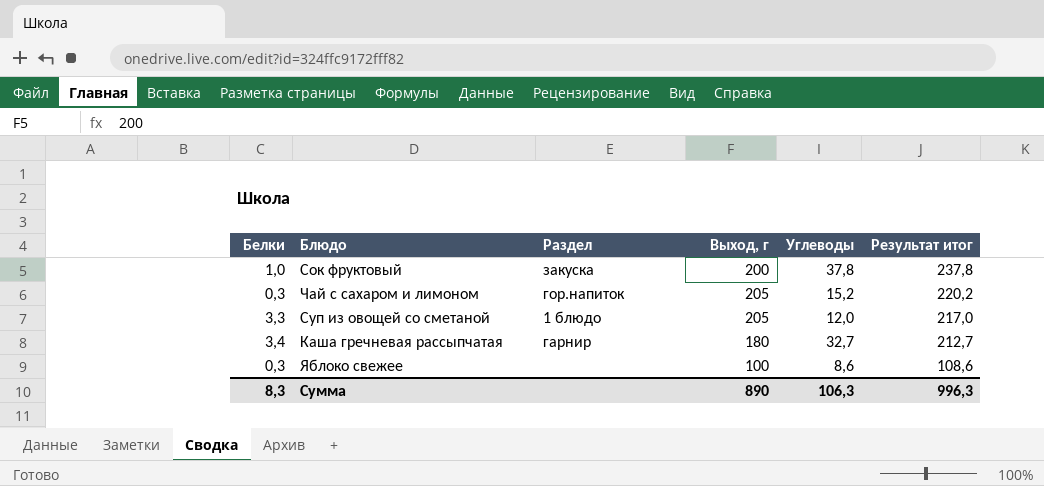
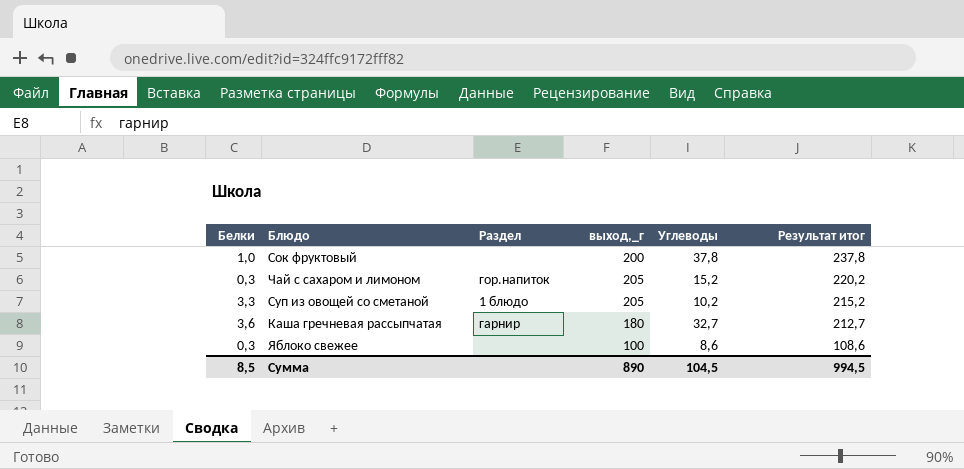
column name: Выход, г -> выход,_г
Сок фруктовый | Раздел: закуска -> none
Суп из овощей со сметаной | Углеводы: 12,0 -> 10,2
Суп из овощей со сметаной | Результат итог: 217,0 -> 215,2
Каша гречневая рассыпчатая | Белки: 3,4 -> 3,6
Сумма | Белки: 8,3 -> 8,5
Сумма | Углеводы: 106,3 -> 104,5
Сумма | Результат итог: 996,3 -> 994,5

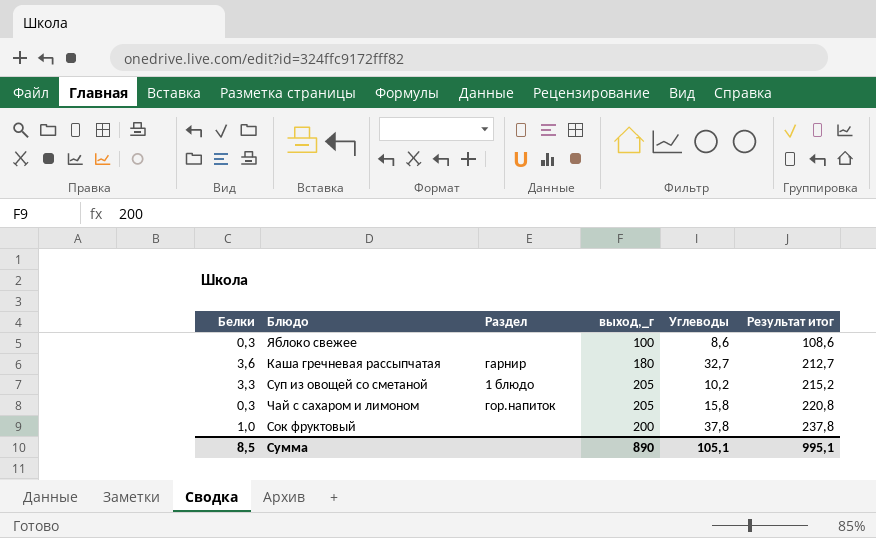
row order: Результат итог descending -> Результат итог ascending
Чай с сахаром и лимоном | Углеводы: 15,2 -> 15,8
Чай с сахаром и лимоном | Результат итог: 220,2 -> 220,8
Сумма | Углеводы: 104,5 -> 105,1
Сумма | Результат итог: 994,5 -> 995,1

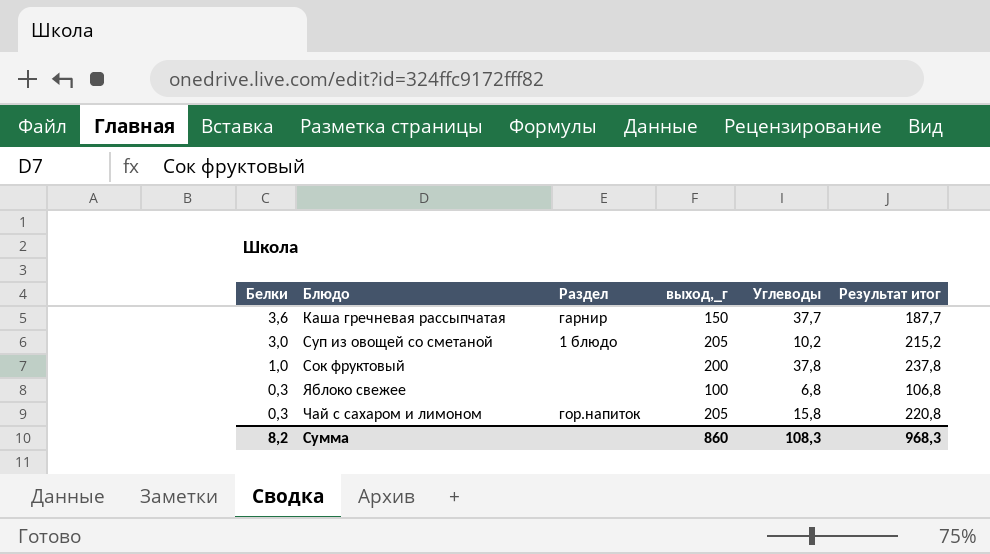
row order: Результат итог ascending -> Белки descending
Каша гречневая рассыпчатая | выход,_г: 180 -> 150
Каша гречневая рассыпчатая | Углеводы: 32,7 -> 37,7
Каша гречневая рассыпчатая | Результат итог: 212,7 -> 187,7
Суп из овощей со сметаной | Белки: 3,3 -> 3,0
Яблоко свежее | Углеводы: 8,6 -> 6,8
Яблоко свежее | Результат итог: 108,6 -> 106,8
Сумма | Белки: 8,5 -> 8,2
Сумма | выход,_г: 890 -> 860
Сумма | Углеводы: 105,1 -> 108,3
Сумма | Результат итог: 995,1 -> 968,3

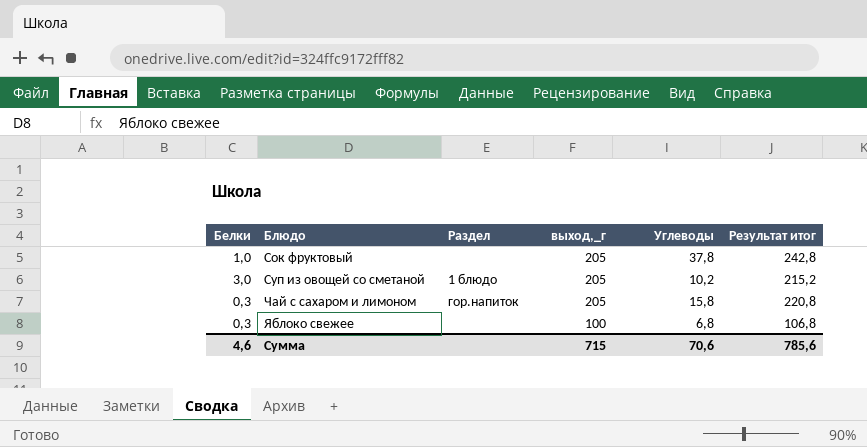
row order: Белки descending -> Блюдо ascending
row Каша гречневая рассыпчатая: 3,6 | гарнир | 150 | 37,7 | 187,7 -> none
Сок фруктовый | выход,_г: 200 -> 205
Сок фруктовый | Результат итог: 237,8 -> 242,8
Сумма | Белки: 8,2 -> 4,6
Сумма | выход,_г: 860 -> 715
Сумма | Углеводы: 108,3 -> 70,6
Сумма | Результат итог: 968,3 -> 785,6

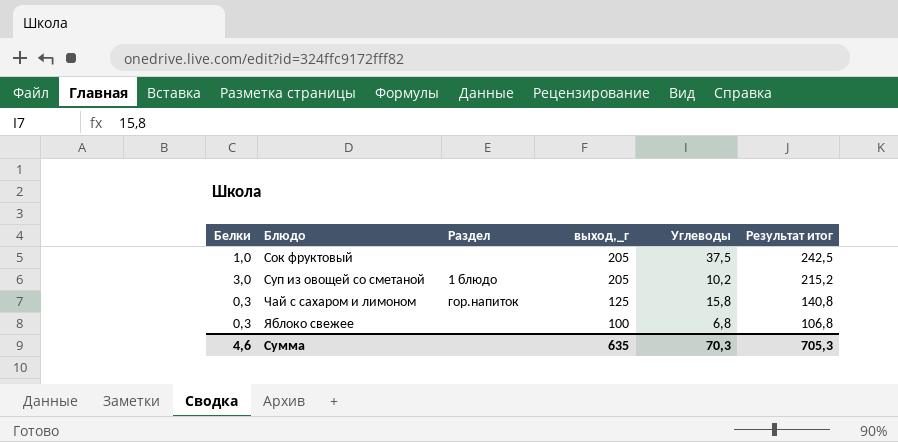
Сок фруктовый | Углеводы: 37,8 -> 37,5
Сок фруктовый | Результат итог: 242,8 -> 242,5
Чай с сахаром и лимоном | выход,_г: 205 -> 125
Чай с сахаром и лимоном | Результат итог: 220,8 -> 140,8
Сумма | выход,_г: 715 -> 635
Сумма | Углеводы: 70,6 -> 70,3
Сумма | Результат итог: 785,6 -> 705,3

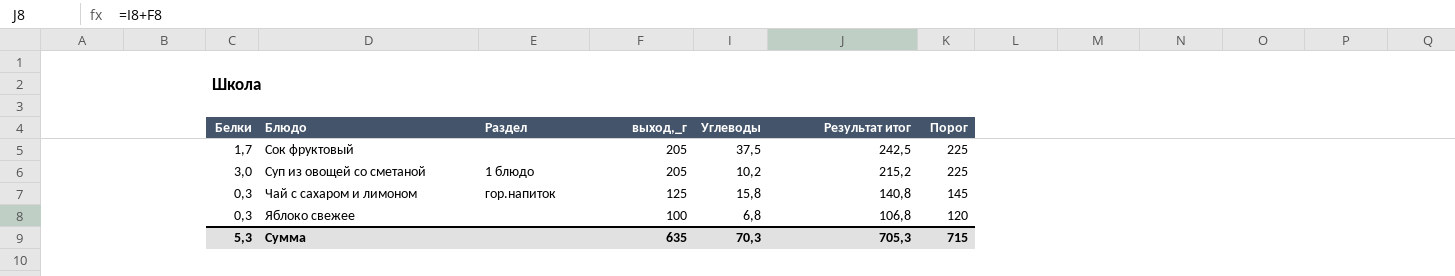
column Порог | formula: none -> [выход,_г] + 20
Сок фруктовый | Белки: 1,0 -> 1,7
Сумма | Белки: 4,6 -> 5,3

